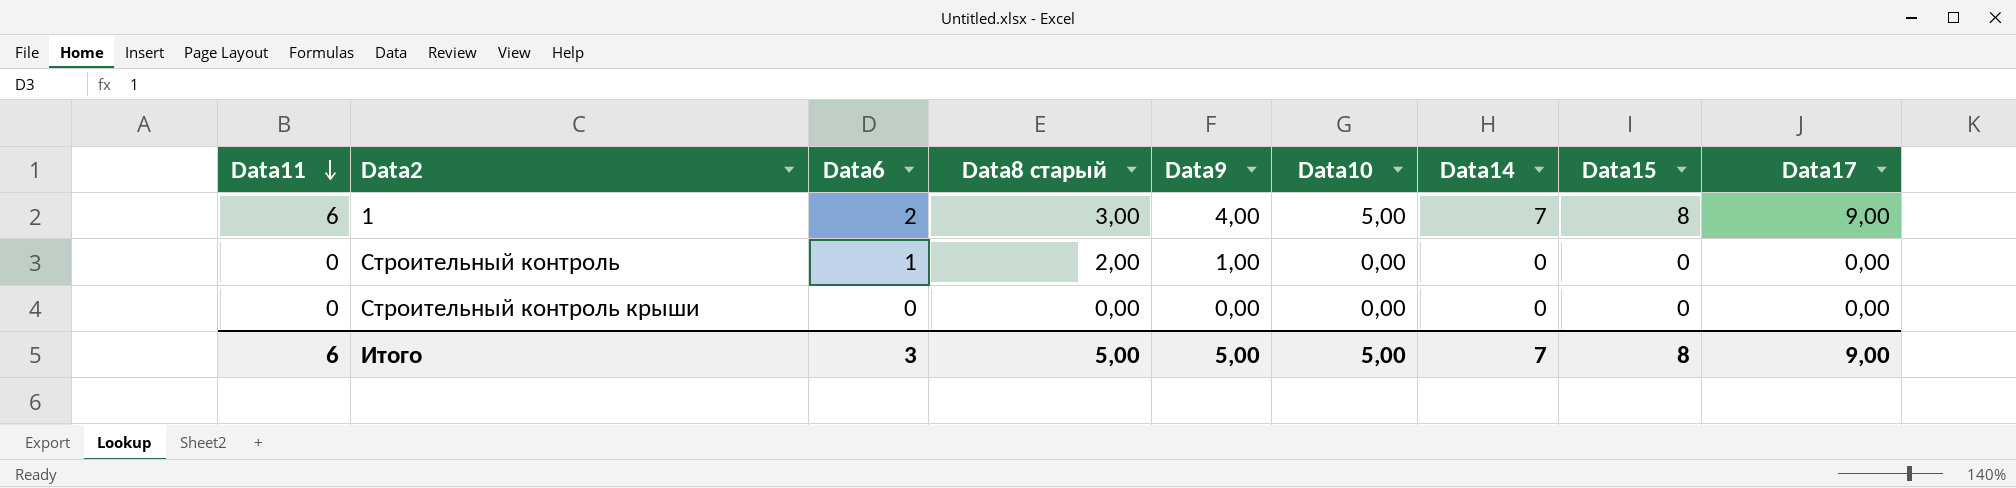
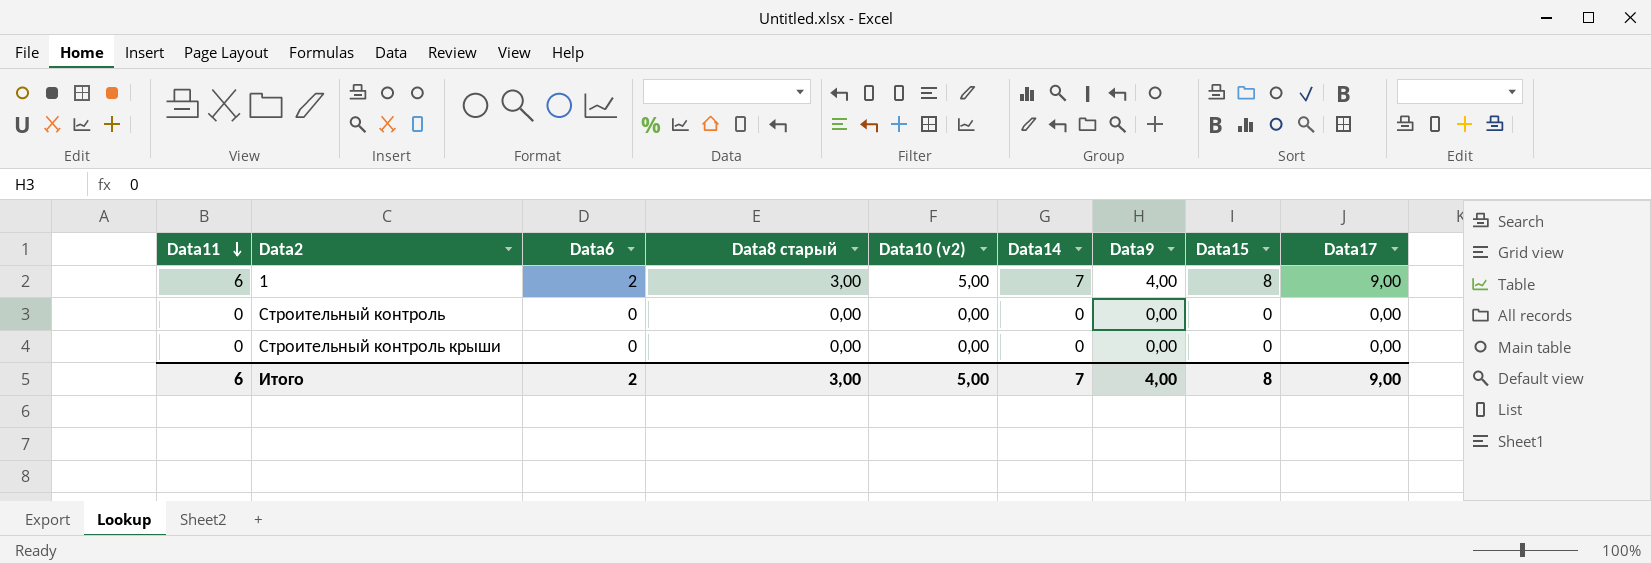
column name: Data10 -> Data10 (v2)
column Data9 | position: 5 -> 7
Строительный контроль | Data6: 1 -> 0
Строительный контроль | Data8 старый: 2,00 -> 0,00
Строительный контроль | Data9: 1,00 -> 0,00
Итого | Data6: 3 -> 2
Итого | Data8 старый: 5,00 -> 3,00
Итого | Data9: 5,00 -> 4,00

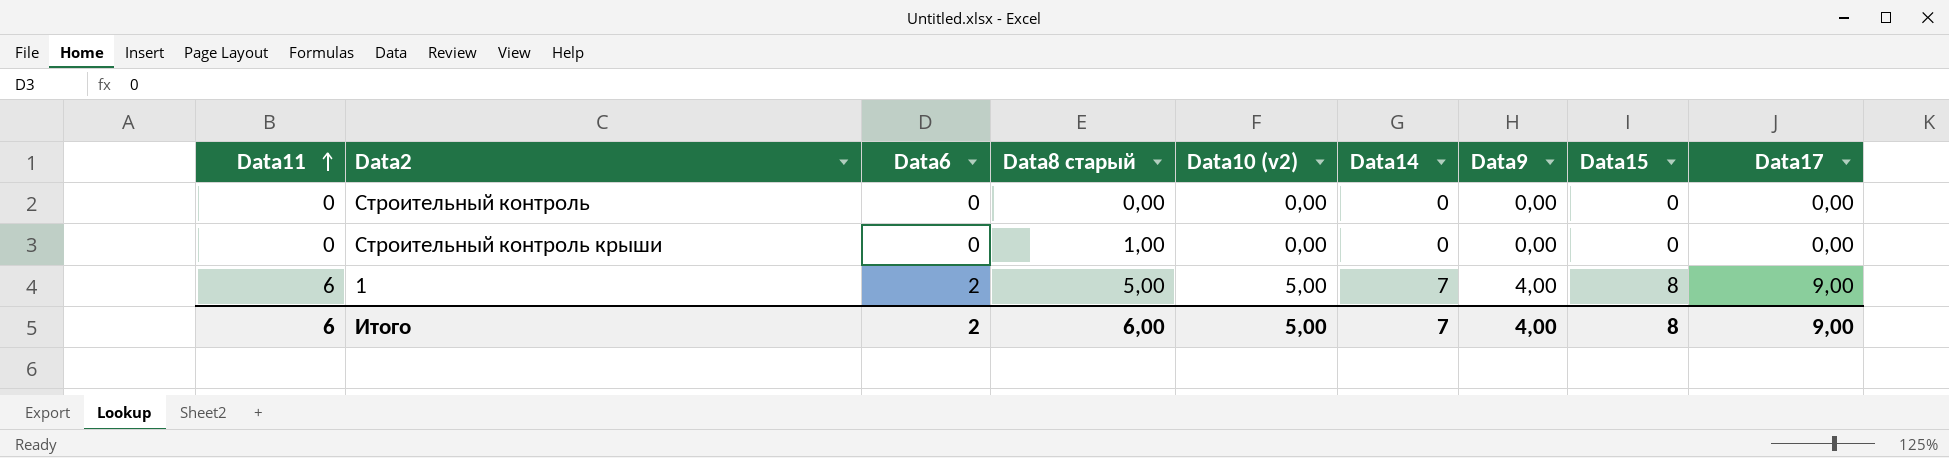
row order: Data11 descending -> Data11 ascending
Строительный контроль крыши | Data8 старый: 0,00 -> 1,00
1 | Data8 старый: 3,00 -> 5,00
Итого | Data8 старый: 3,00 -> 6,00

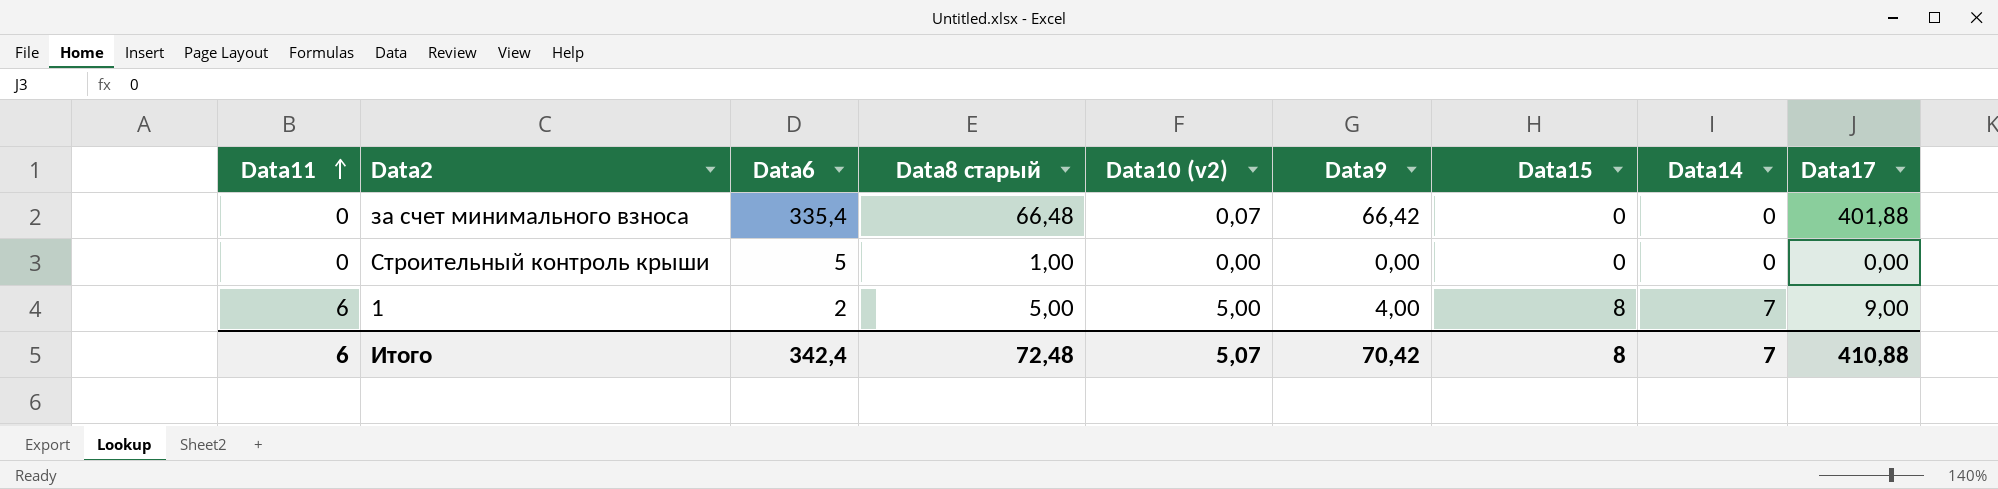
column Data14 | position: 6 -> 8
row Строительный контроль: 0 | 0 | 0,00 | 0,00 | 0 | 0,00 | 0 | 0,00 -> none
row за счет минимального взноса: none -> 0 | 335,4 | 66,48 | 0,07 | 66,42 | 0 | 0 | 401,88
Строительный контроль крыши | Data6: 0 -> 5
Итого | Data6: 2 -> 342,4
Итого | Data8 старый: 6,00 -> 72,48
Итого | Data10 (v2): 5,00 -> 5,07
Итого | Data9: 4,00 -> 70,42
Итого | Data17: 9,00 -> 410,88

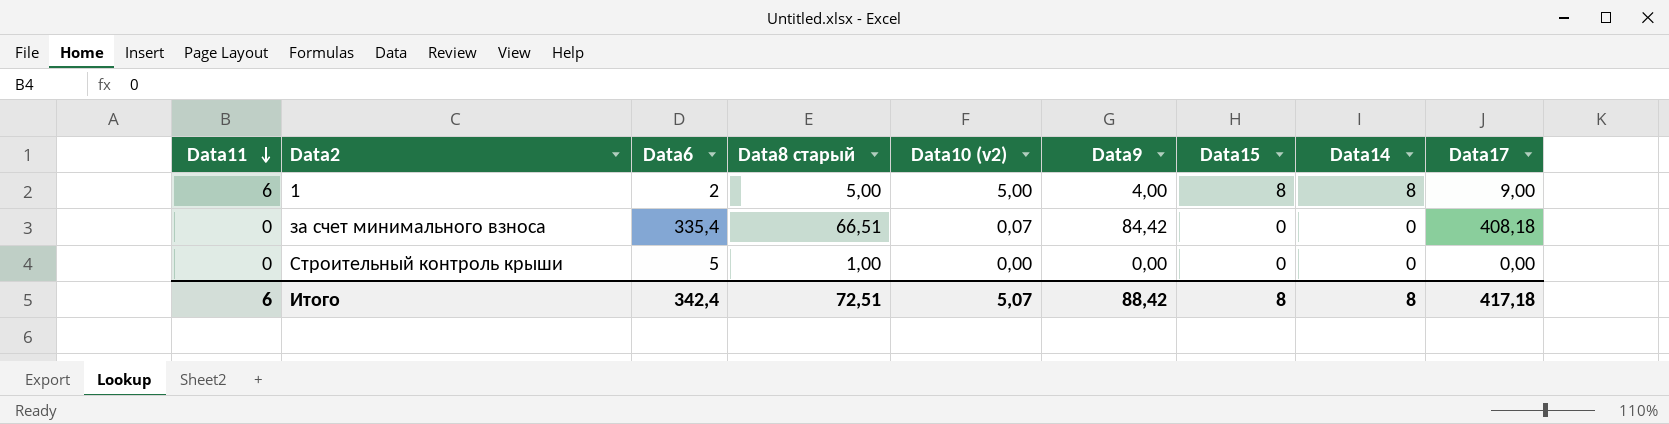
row order: Data11 ascending -> Data11 descending
1 | Data14: 7 -> 8
за счет минимального взноса | Data8 старый: 66,48 -> 66,51
за счет минимального взноса | Data9: 66,42 -> 84,42
за счет минимального взноса | Data17: 401,88 -> 408,18
Итого | Data8 старый: 72,48 -> 72,51
Итого | Data9: 70,42 -> 88,42
Итого | Data14: 7 -> 8
Итого | Data17: 410,88 -> 417,18

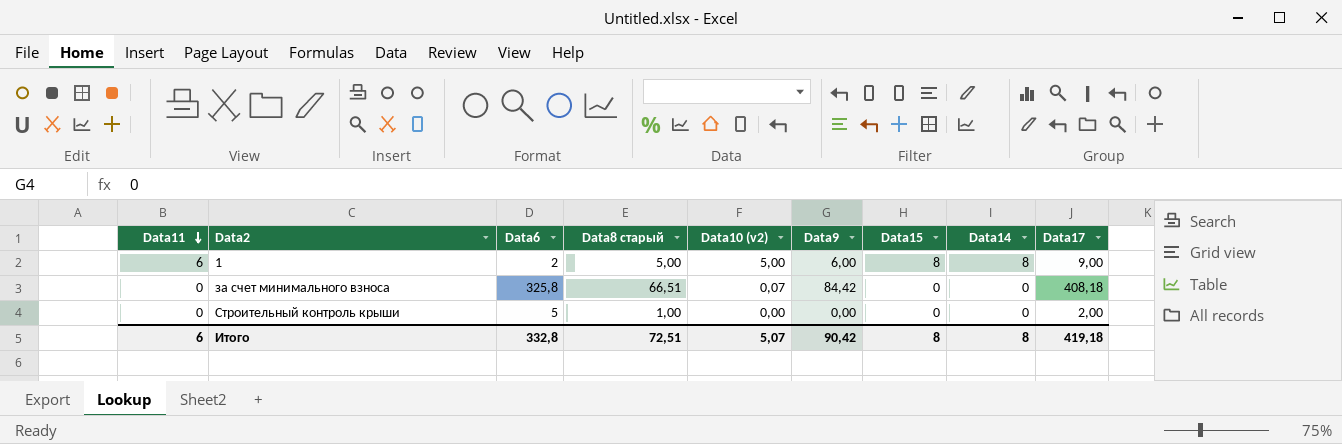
1 | Data9: 4,00 -> 6,00
за счет минимального взноса | Data6: 335,4 -> 325,8
Строительный контроль крыши | Data17: 0,00 -> 2,00
Итого | Data6: 342,4 -> 332,8
Итого | Data9: 88,42 -> 90,42
Итого | Data17: 417,18 -> 419,18

